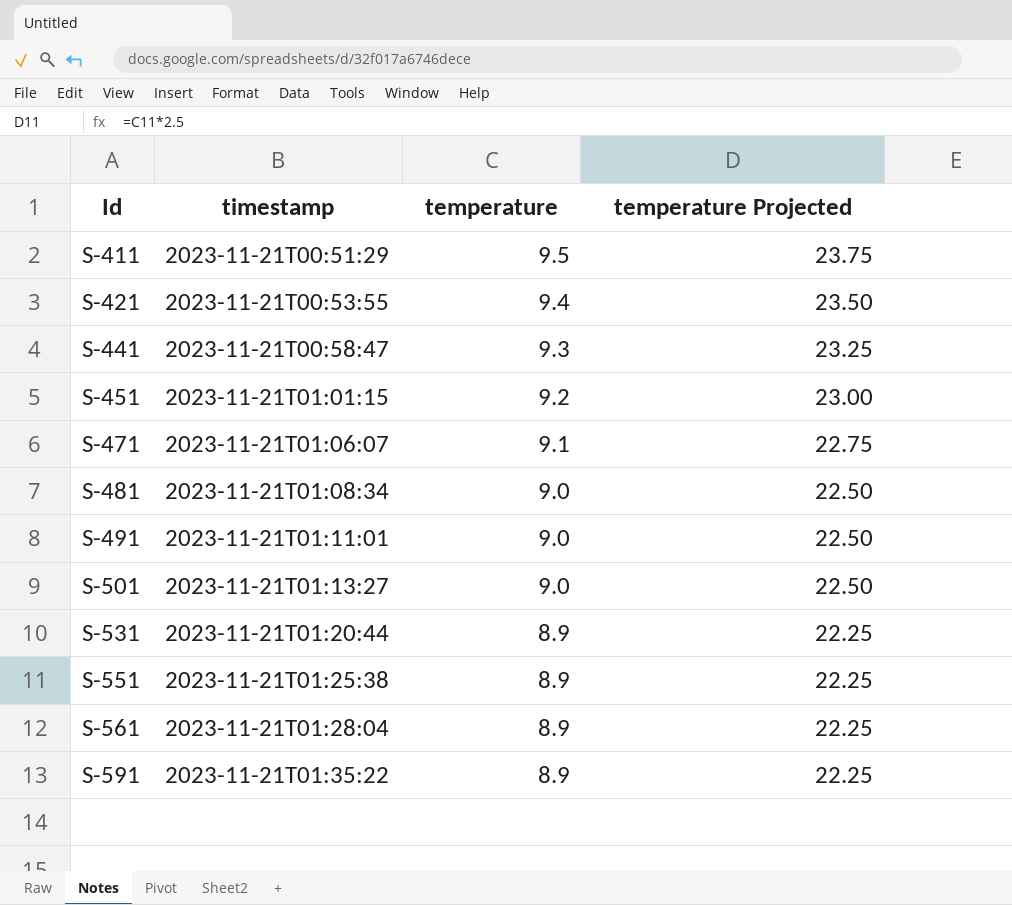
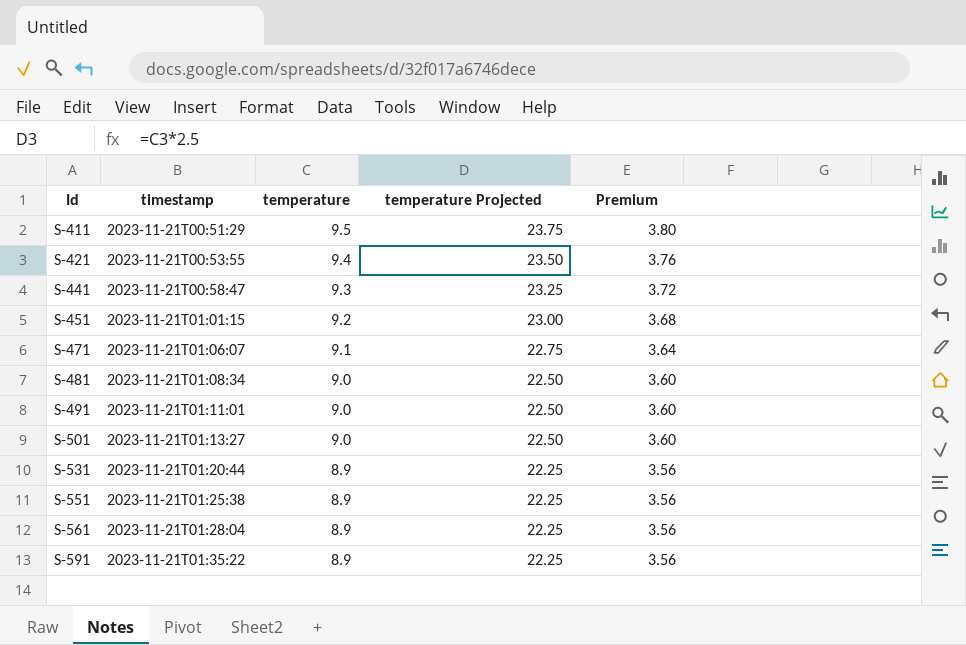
column Premium | formula: none -> [temperature] * 0.4

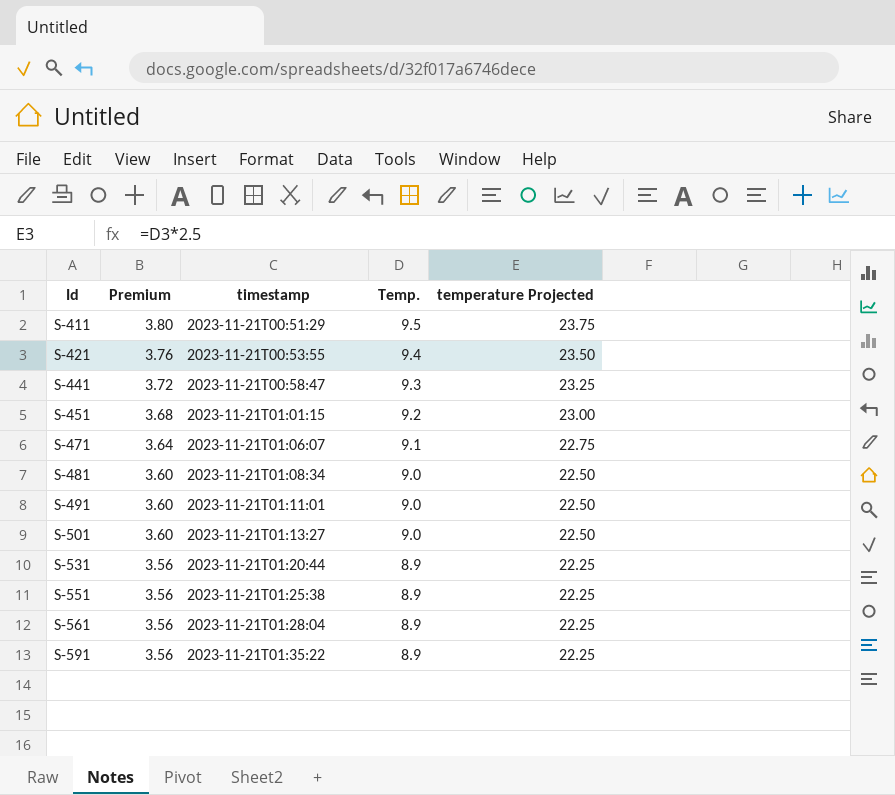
column Premium | position: 5 -> 2
column name: temperature -> Temp.

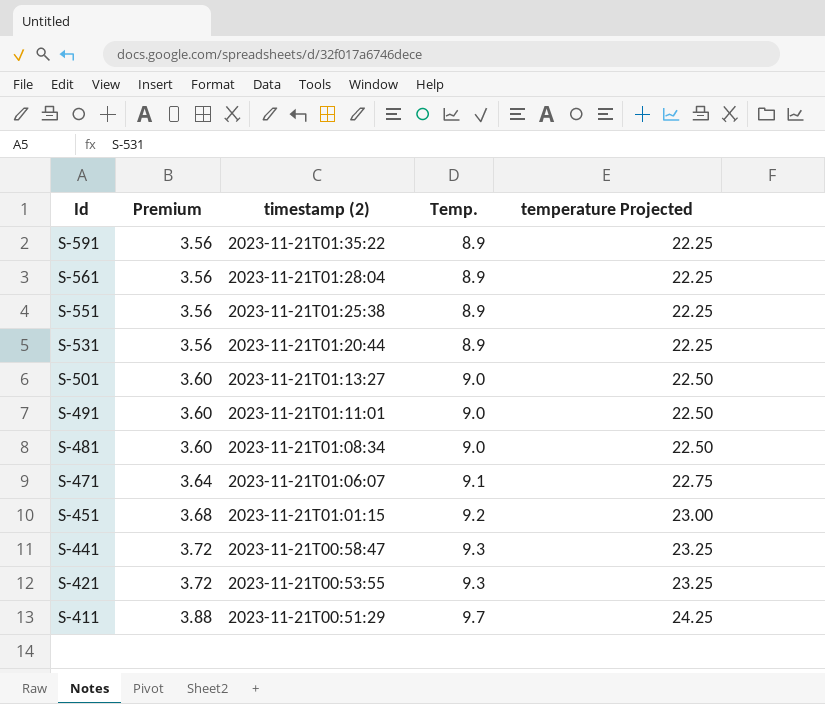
row order: Id ascending -> Id descending
column name: timestamp -> timestamp (2)
S-421 | Premium: 3.76 -> 3.72
S-421 | Temp.: 9.4 -> 9.3
S-421 | temperature Projected: 23.50 -> 23.25
S-411 | Premium: 3.80 -> 3.88
S-411 | Temp.: 9.5 -> 9.7
S-411 | temperature Projected: 23.75 -> 24.25

